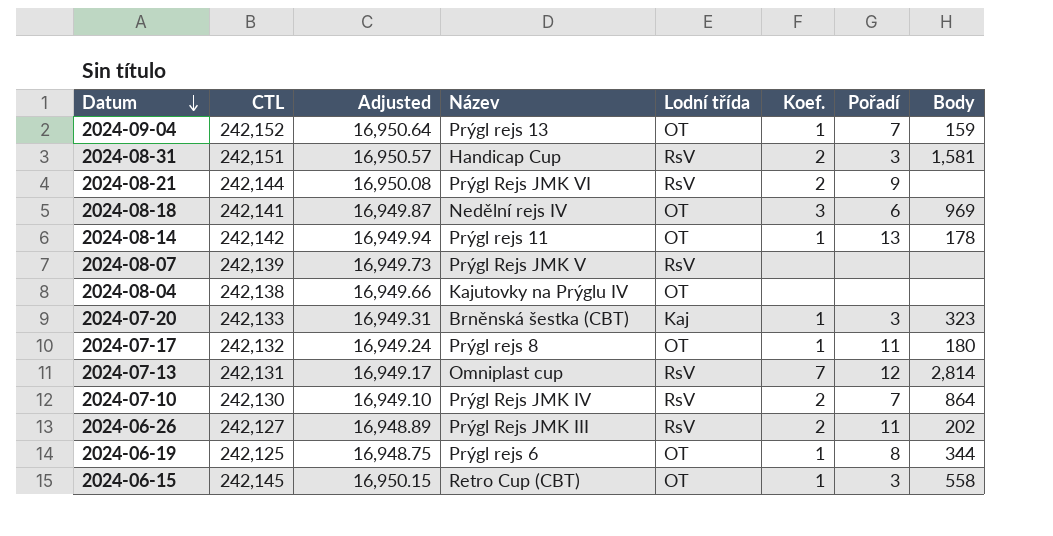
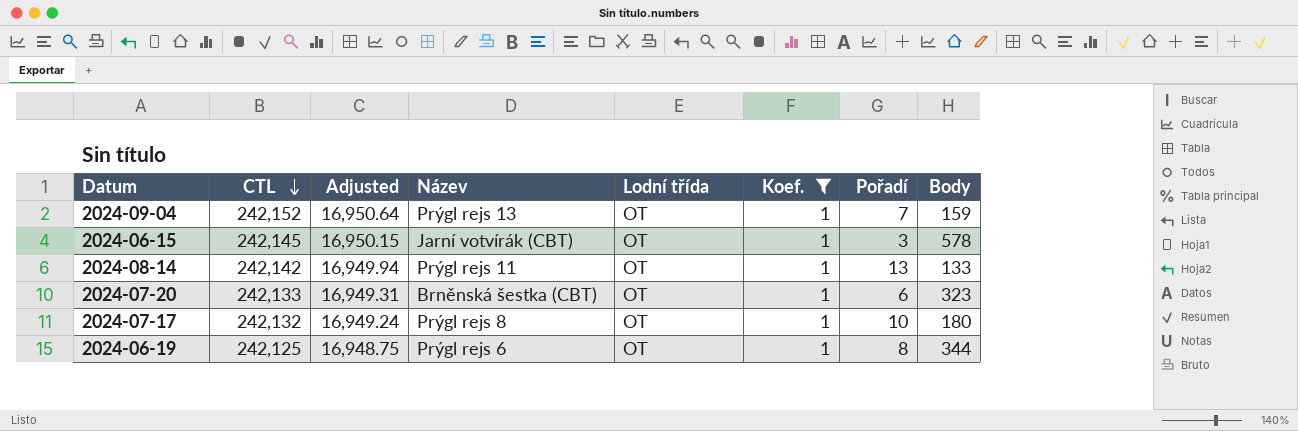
filter: none -> Koef. = 1
row order: Datum descending -> CTL descending
2024-06-15 | Název: Retro Cup (CBT) -> Jarní votvírák (CBT)
2024-06-15 | Body: 558 -> 578
2024-08-14 | Body: 178 -> 133
2024-07-20 | Lodní třída: Kaj -> OT
2024-07-20 | Pořadí: 3 -> 6
2024-07-17 | Pořadí: 11 -> 10

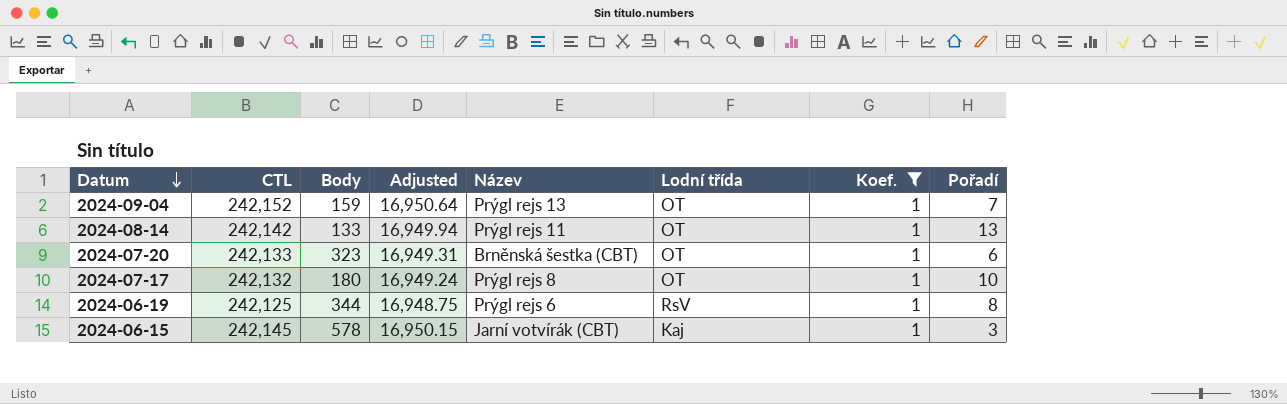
row order: CTL descending -> Datum descending
column Body | position: 8 -> 3
2024-06-19 | Lodní třída: OT -> RsV
2024-06-15 | Lodní třída: OT -> Kaj

